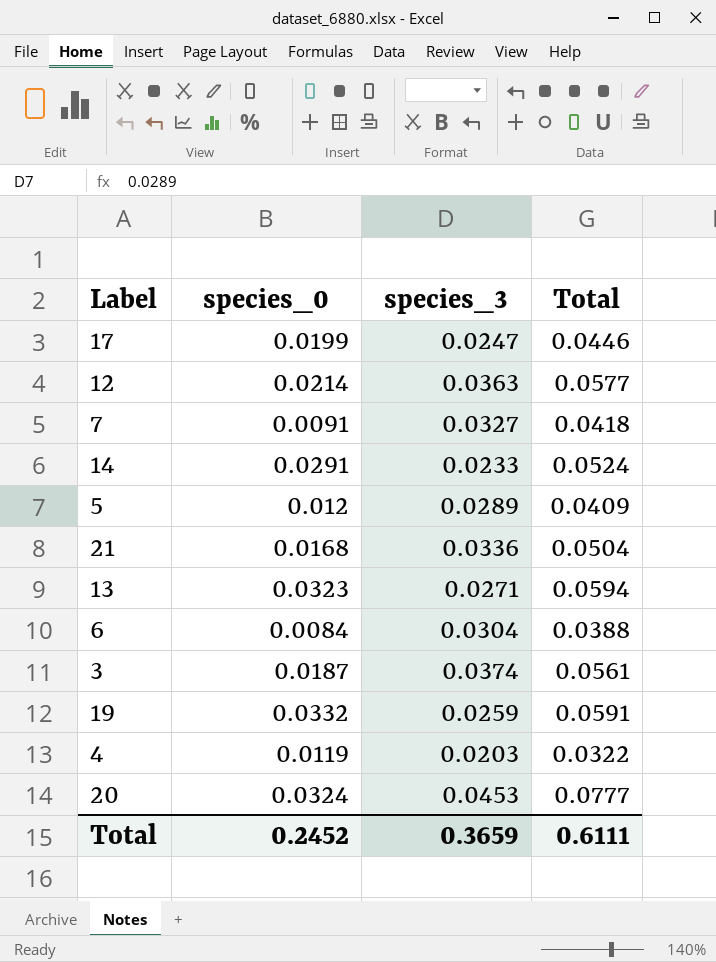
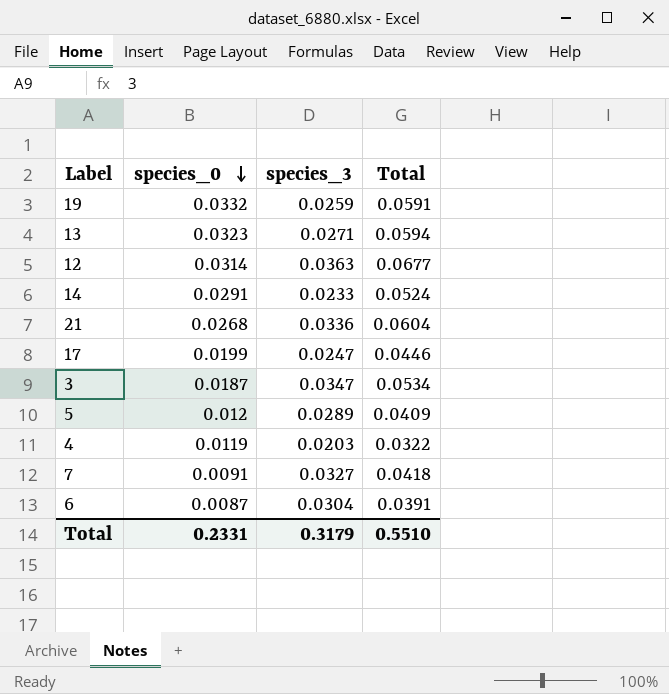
row order: none -> species_0 descending
row 20: 0.0324 | 0.0453 | 0.0777 -> none
12 | species_0: 0.0214 -> 0.0314
12 | Total: 0.0577 -> 0.0677
21 | species_0: 0.0168 -> 0.0268
21 | Total: 0.0504 -> 0.0604
3 | species_3: 0.0374 -> 0.0347
3 | Total: 0.0561 -> 0.0534
6 | species_0: 0.0084 -> 0.0087
6 | Total: 0.0388 -> 0.0391
Total | species_0: 0.2452 -> 0.2331
Total | species_3: 0.3659 -> 0.3179
Total | Total: 0.6111 -> 0.5510

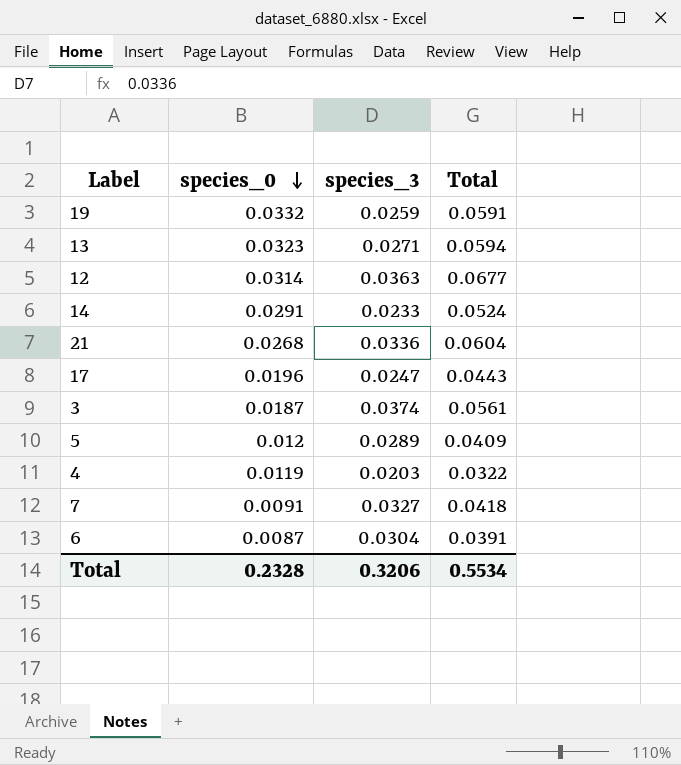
17 | species_0: 0.0199 -> 0.0196
17 | Total: 0.0446 -> 0.0443
3 | species_3: 0.0347 -> 0.0374
3 | Total: 0.0534 -> 0.0561
Total | species_0: 0.2331 -> 0.2328
Total | species_3: 0.3179 -> 0.3206
Total | Total: 0.5510 -> 0.5534

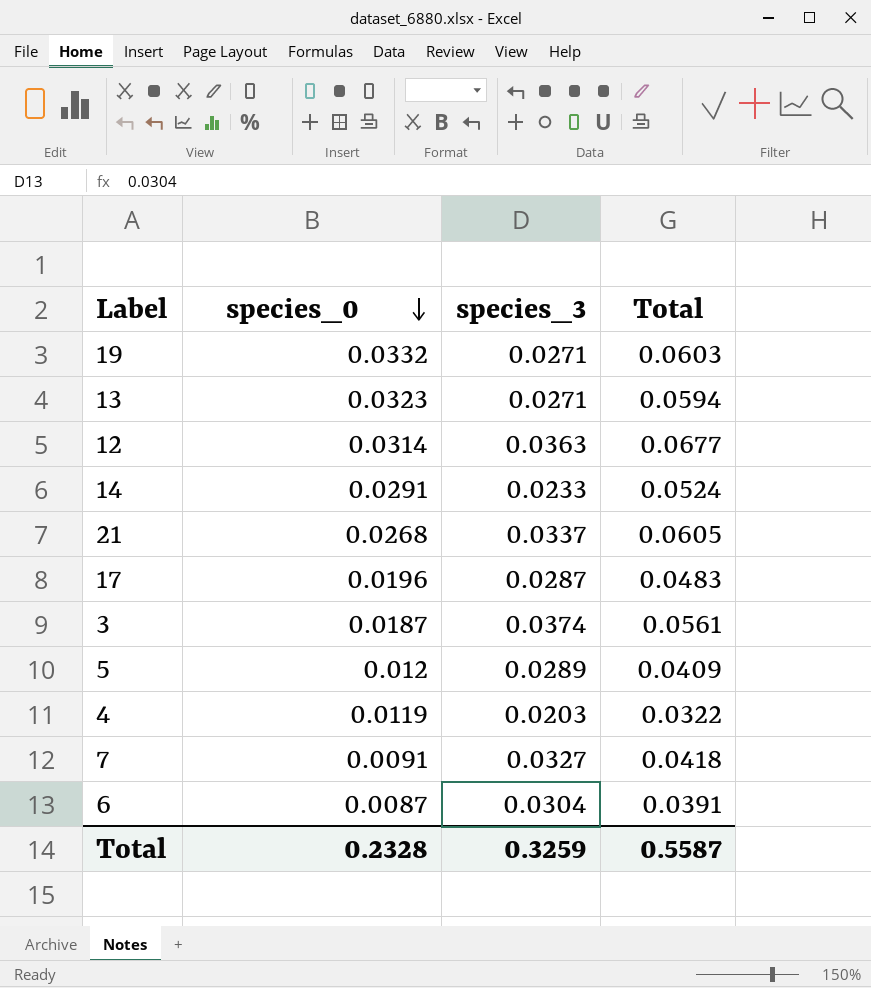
19 | species_3: 0.0259 -> 0.0271
19 | Total: 0.0591 -> 0.0603
21 | species_3: 0.0336 -> 0.0337
21 | Total: 0.0604 -> 0.0605
17 | species_3: 0.0247 -> 0.0287
17 | Total: 0.0443 -> 0.0483
Total | species_3: 0.3206 -> 0.3259
Total | Total: 0.5534 -> 0.5587

